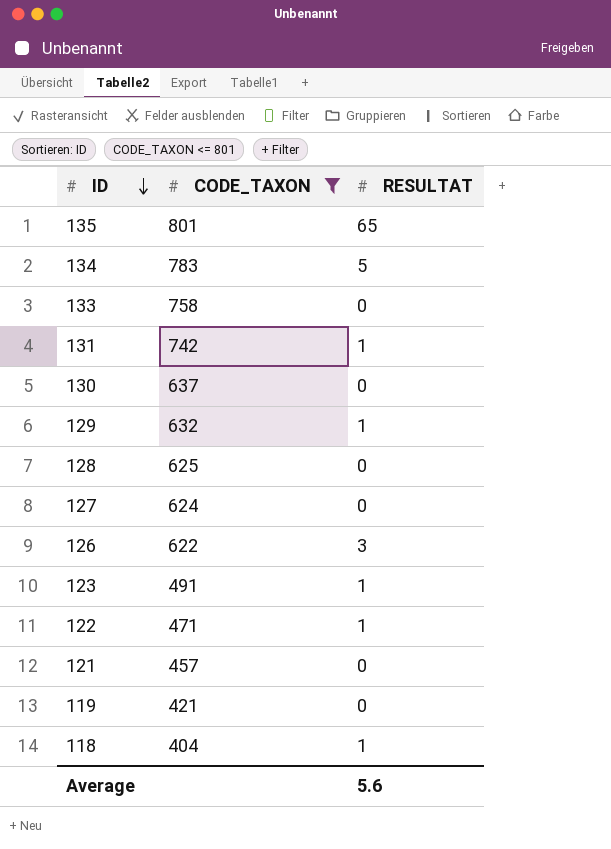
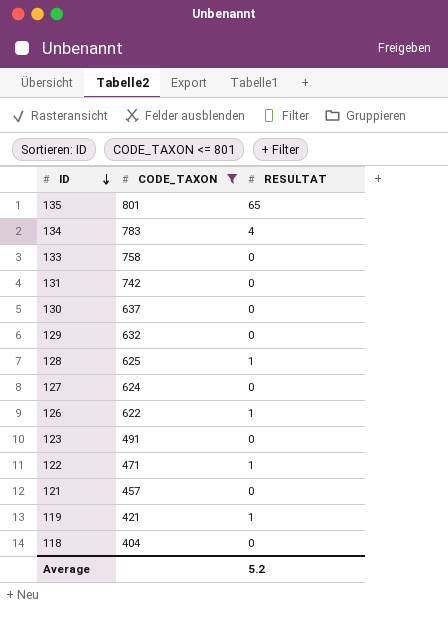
134 | RESULTAT: 5 -> 4
131 | RESULTAT: 1 -> 0
129 | RESULTAT: 1 -> 0
128 | RESULTAT: 0 -> 1
126 | RESULTAT: 3 -> 1
123 | RESULTAT: 1 -> 0
119 | RESULTAT: 0 -> 1
118 | RESULTAT: 1 -> 0
Average | RESULTAT: 5.6 -> 5.2

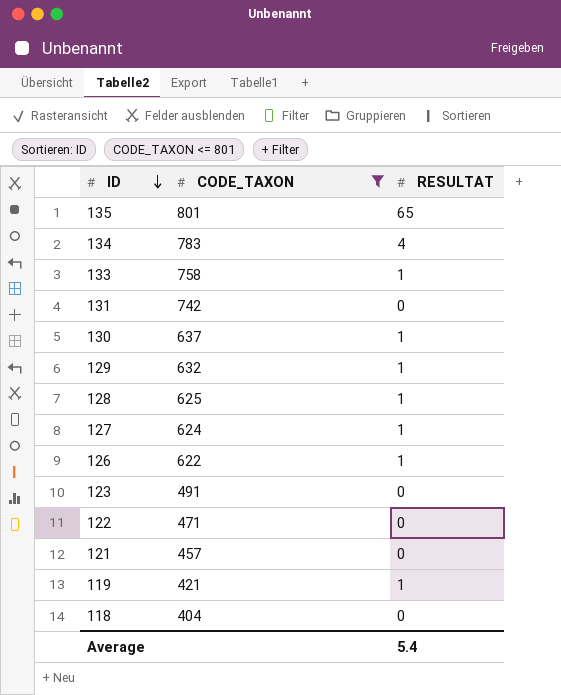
133 | RESULTAT: 0 -> 1
130 | RESULTAT: 0 -> 1
129 | RESULTAT: 0 -> 1
127 | RESULTAT: 0 -> 1
122 | RESULTAT: 1 -> 0
Average | RESULTAT: 5.2 -> 5.4

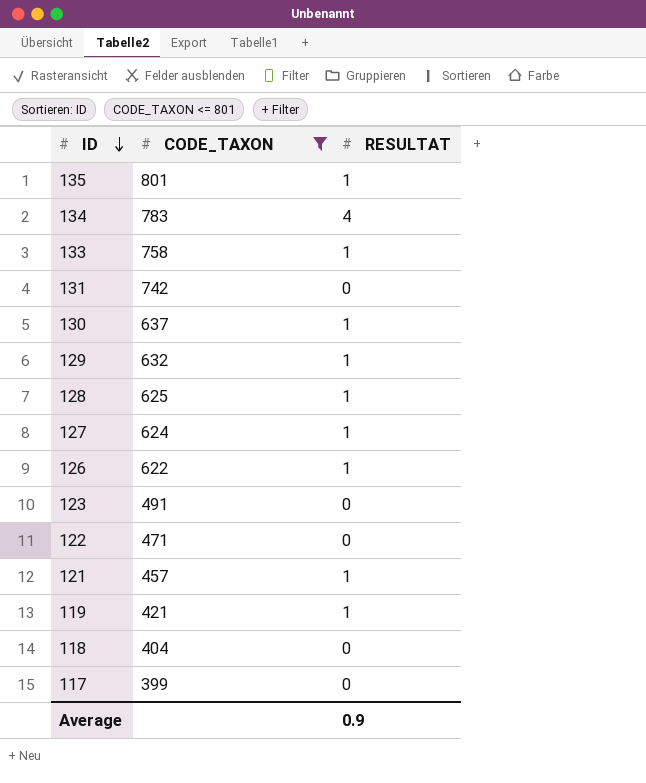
135 | RESULTAT: 65 -> 1
121 | RESULTAT: 0 -> 1
row 117: none -> 399 | 0
Average | RESULTAT: 5.4 -> 0.9

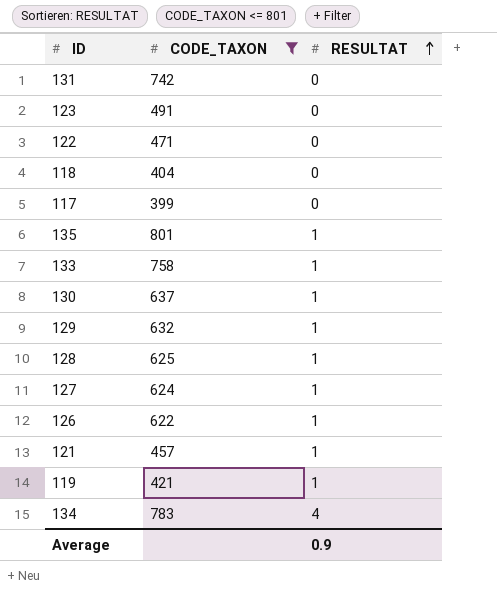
row order: ID descending -> RESULTAT ascending

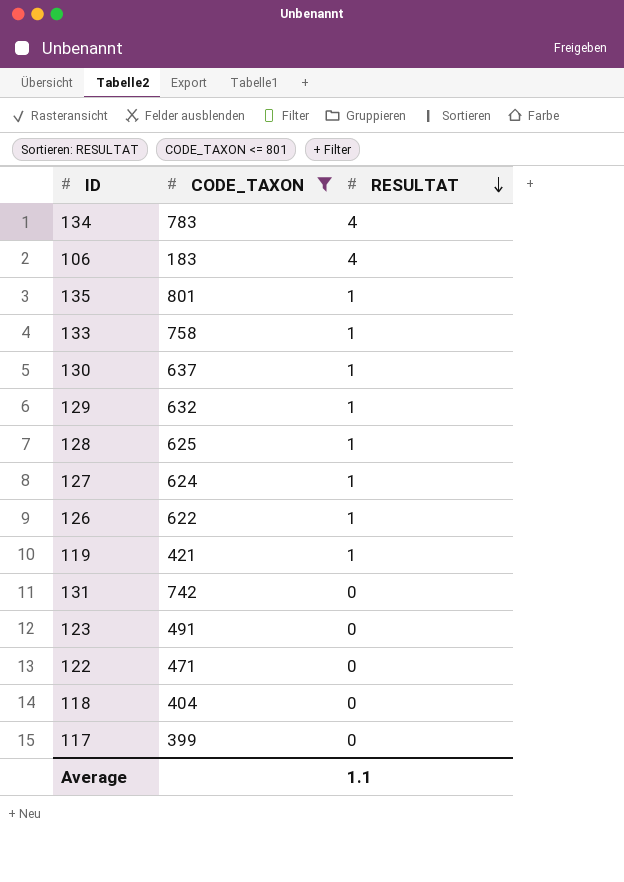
row order: RESULTAT ascending -> RESULTAT descending
row 121: 457 | 1 -> none
row 106: none -> 183 | 4
Average | RESULTAT: 0.9 -> 1.1

